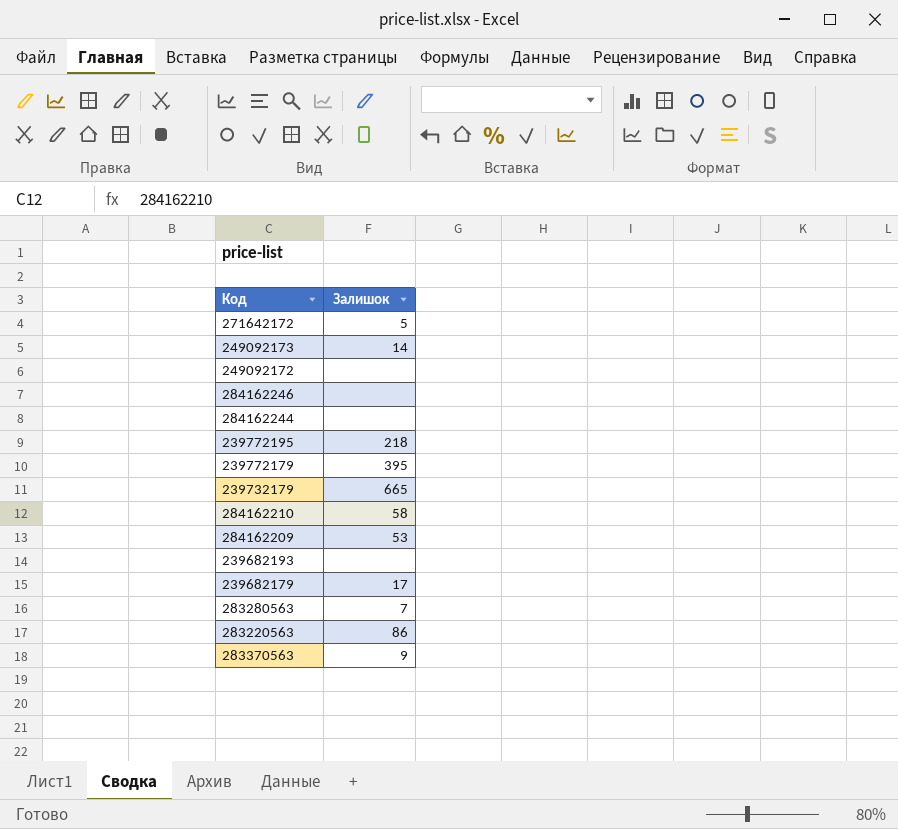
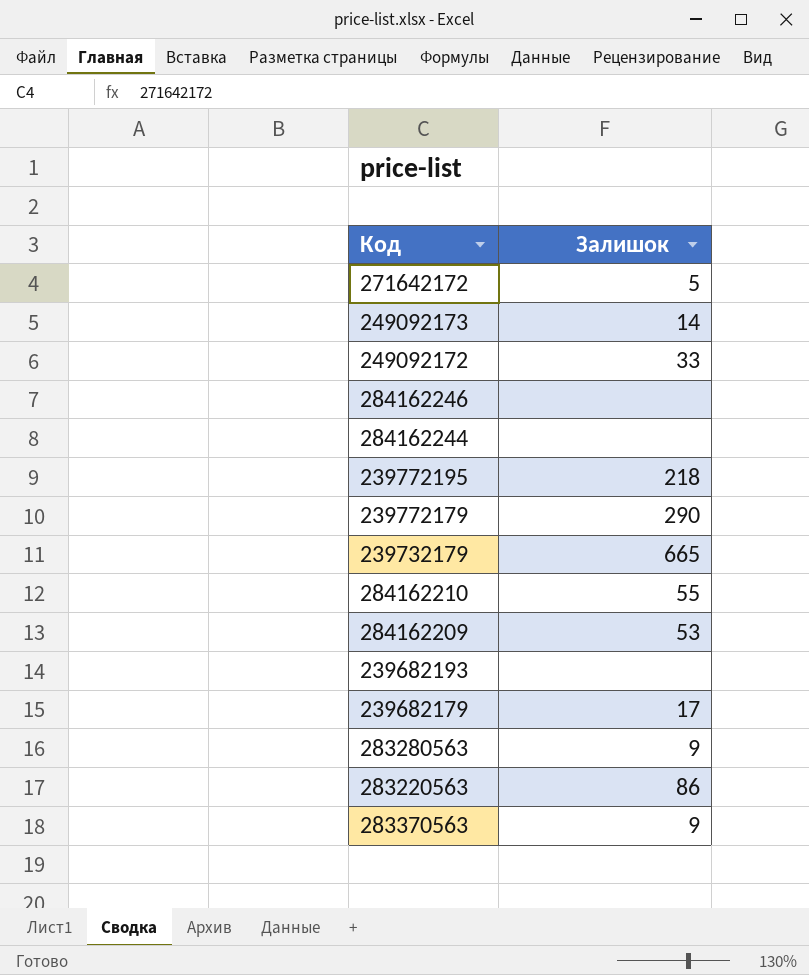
249092172 | Залишок: none -> 33
239772179 | Залишок: 395 -> 290
284162210 | Залишок: 58 -> 55
283280563 | Залишок: 7 -> 9

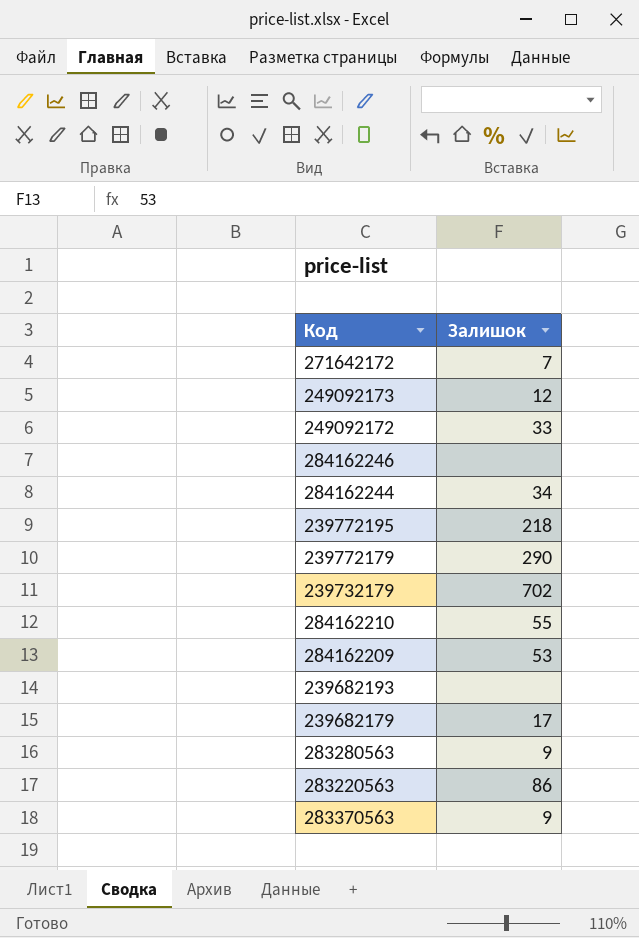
271642172 | Залишок: 5 -> 7
249092173 | Залишок: 14 -> 12
284162244 | Залишок: none -> 34
239732179 | Залишок: 665 -> 702

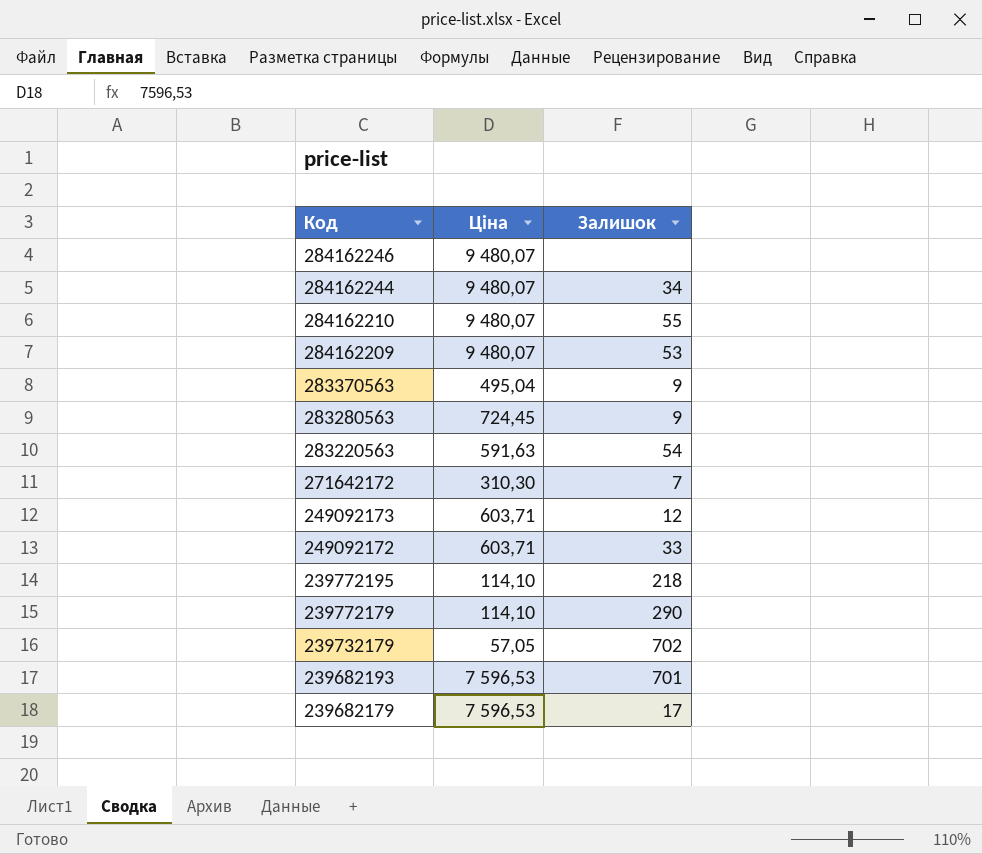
row order: none -> Код descending
column Ціна | position: none -> 2
283220563 | Залишок: 86 -> 54
239682193 | Залишок: none -> 701

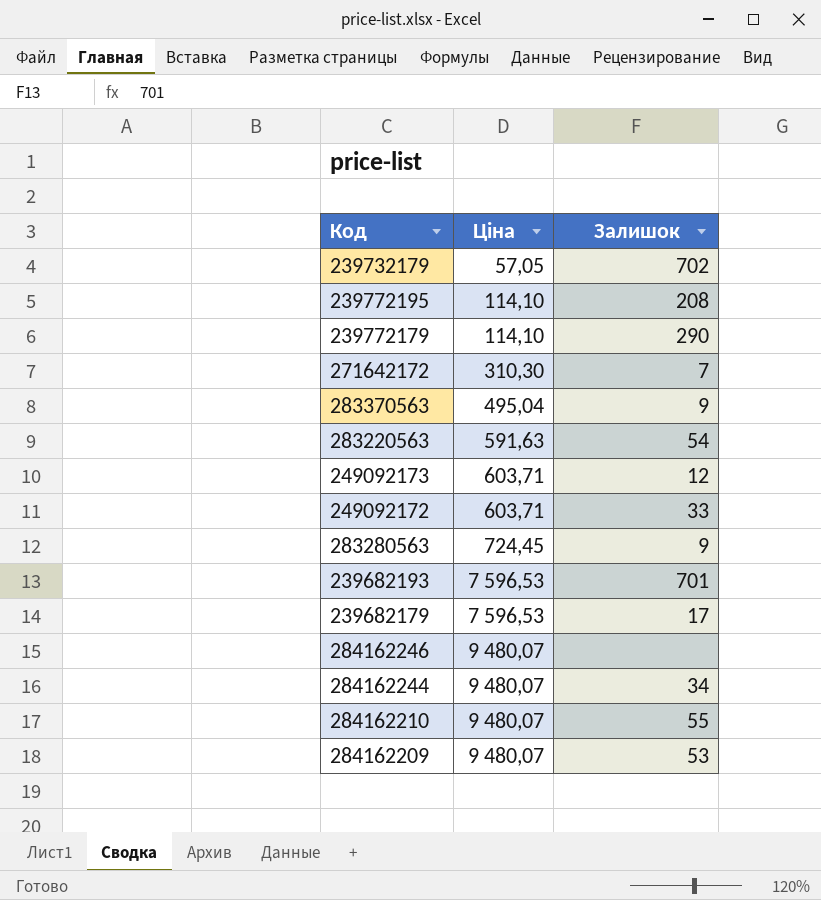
row order: Код descending -> Ціна ascending
239772195 | Залишок: 218 -> 208

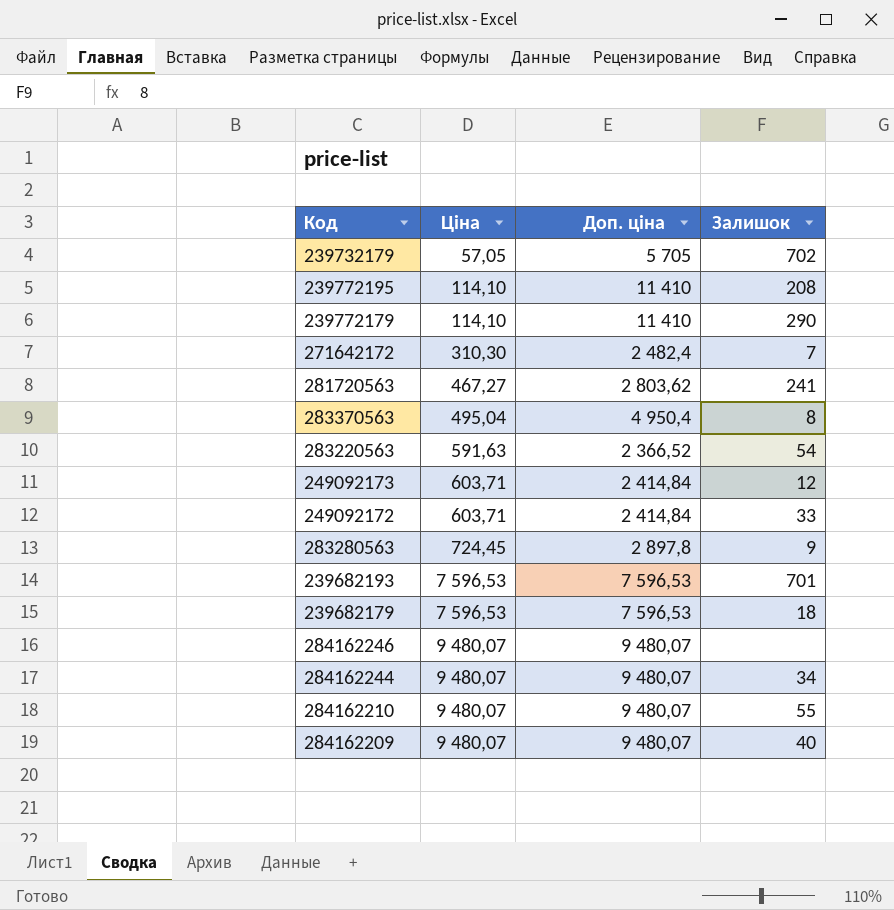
column Доп. ціна | position: none -> 3
row 281720563: none -> 467,27 | 2 803,62 | 241
283370563 | Залишок: 9 -> 8
239682179 | Залишок: 17 -> 18
284162209 | Залишок: 53 -> 40

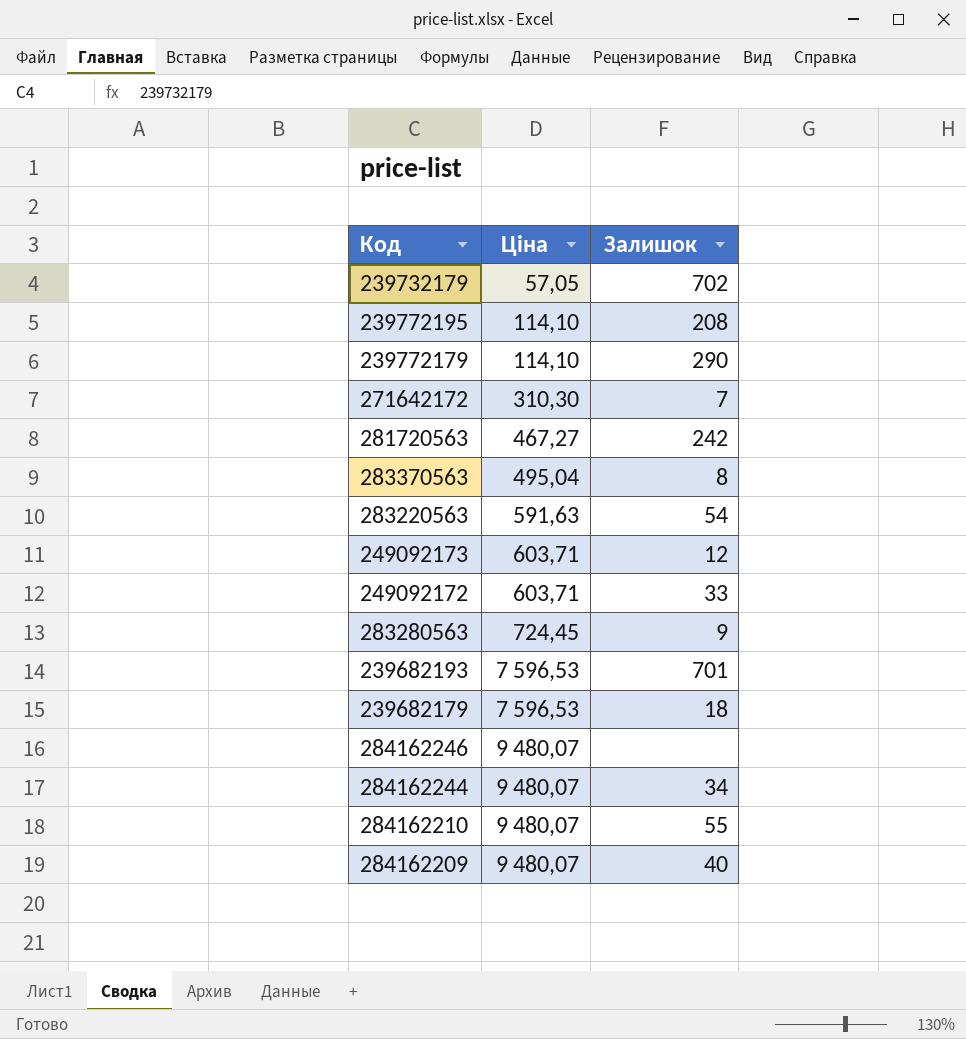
column Доп. ціна | position: 3 -> none
281720563 | Залишок: 241 -> 242

